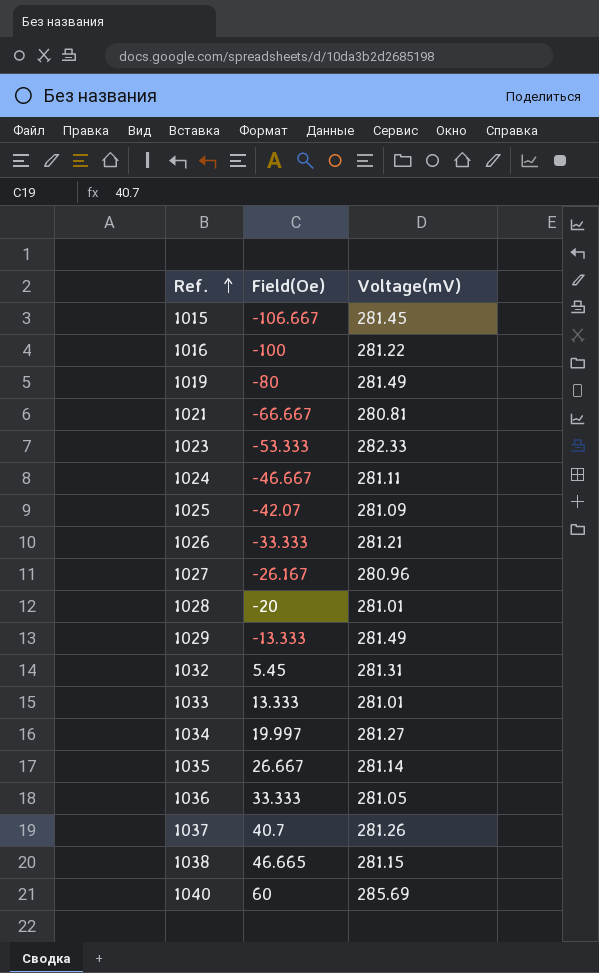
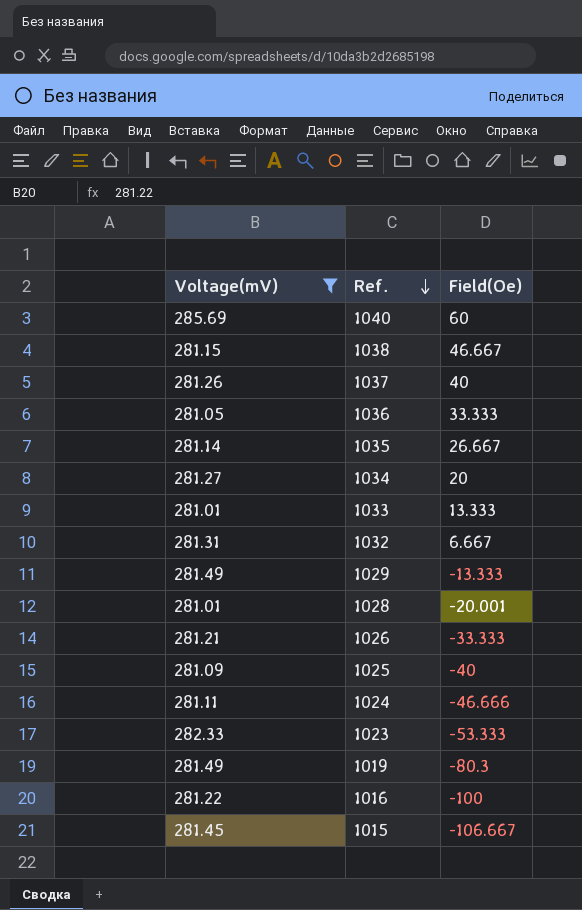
filter: none -> Voltage(mV) >= 281.01
row order: Ref. ascending -> Ref. descending
column Voltage(mV) | position: 3 -> 1
1038 | Field(Oe): 46.665 -> 46.667
1037 | Field(Oe): 40.7 -> 40
1034 | Field(Oe): 19.997 -> 20
1032 | Field(Oe): 5.45 -> 6.667
1028 | Field(Oe): -20 -> -20.001
1025 | Field(Oe): -42.07 -> -40
1024 | Field(Oe): -46.667 -> -46.666
1019 | Field(Oe): -80 -> -80.3

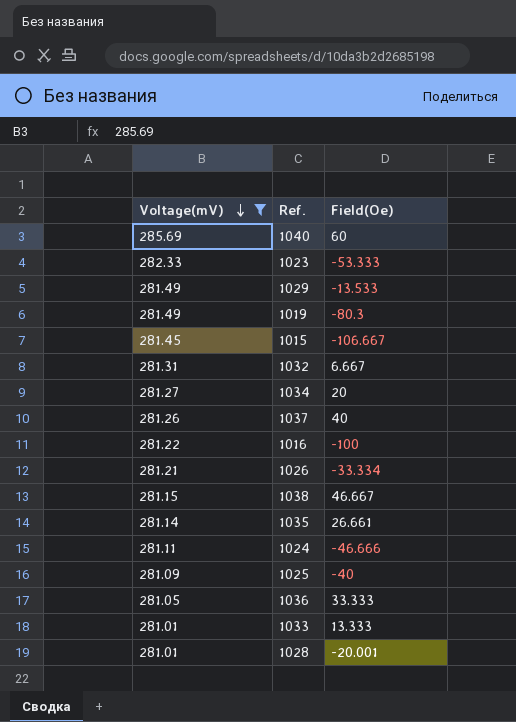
row order: Ref. descending -> Voltage(mV) descending
1029 | Field(Oe): -13.333 -> -13.533
1026 | Field(Oe): -33.333 -> -33.334
1035 | Field(Oe): 26.667 -> 26.661

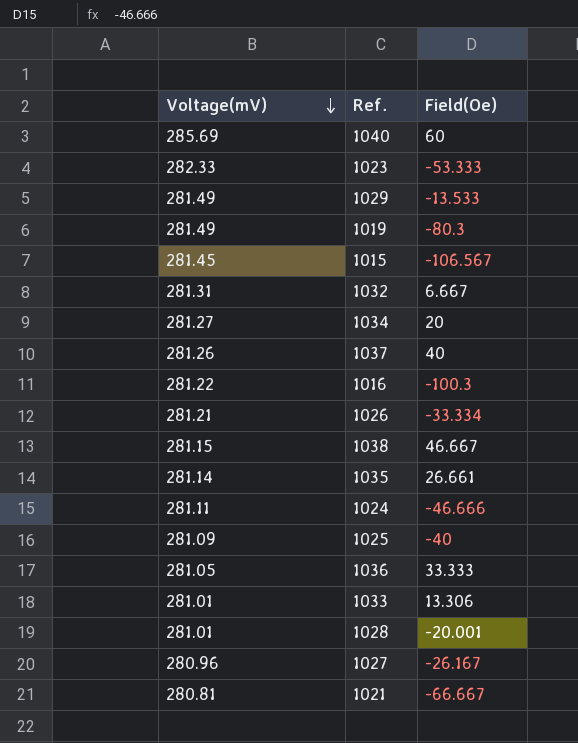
filter: Voltage(mV) >= 281.01 -> none
1015 | Field(Oe): -106.667 -> -106.567
1016 | Field(Oe): -100 -> -100.3
1033 | Field(Oe): 13.333 -> 13.306

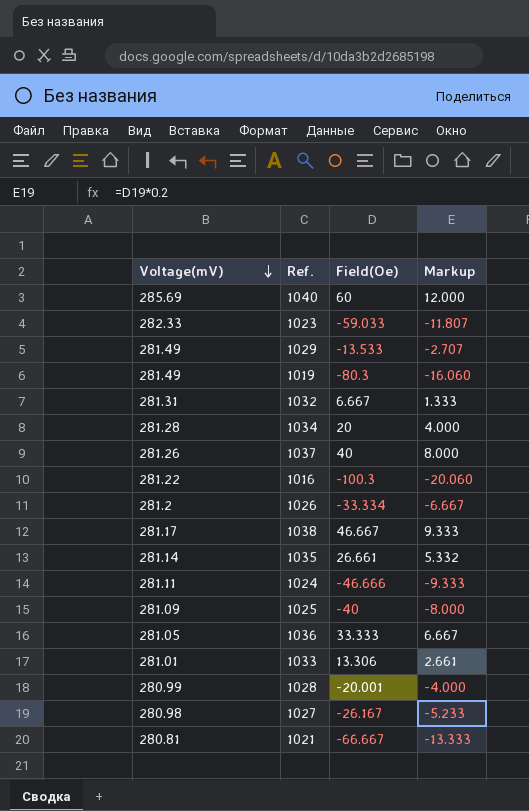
column Markup | formula: none -> [Field(Oe)] * 0.2
row 1015: 281.45 | -106.567 -> none
1023 | Field(Oe): -53.333 -> -59.033
1034 | Voltage(mV): 281.27 -> 281.28
1026 | Voltage(mV): 281.21 -> 281.2
1038 | Voltage(mV): 281.15 -> 281.17
1028 | Voltage(mV): 281.01 -> 280.99
1027 | Voltage(mV): 280.96 -> 280.98

